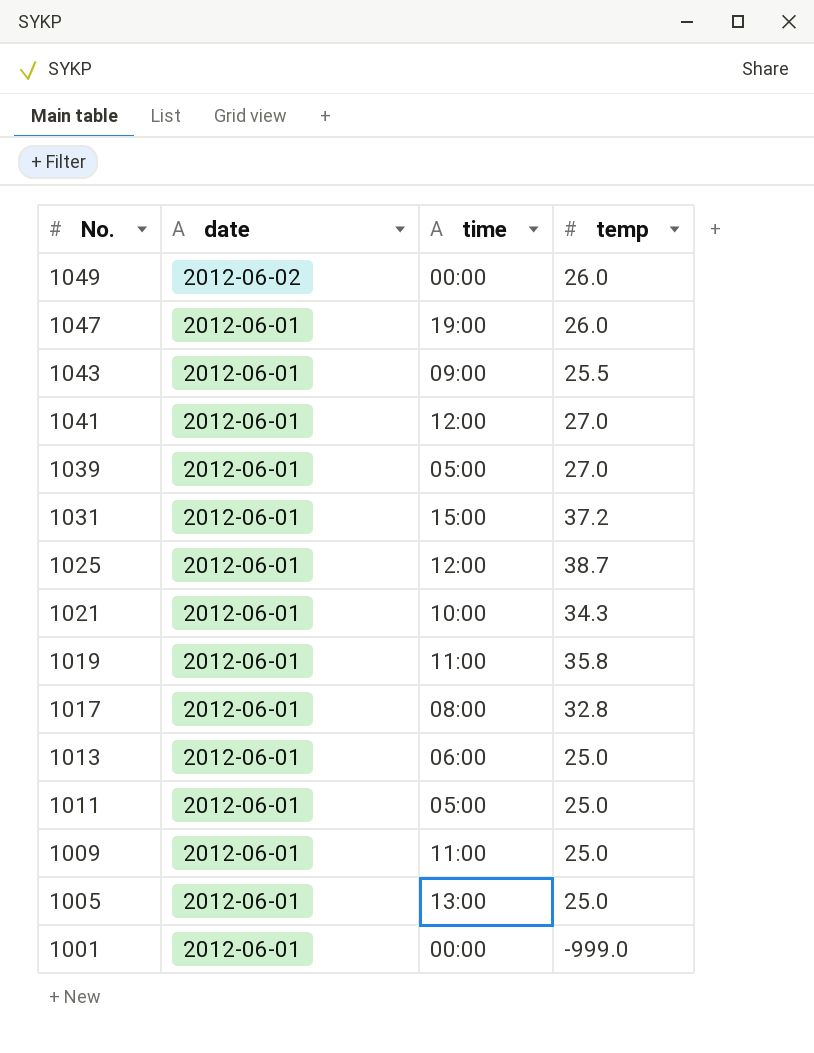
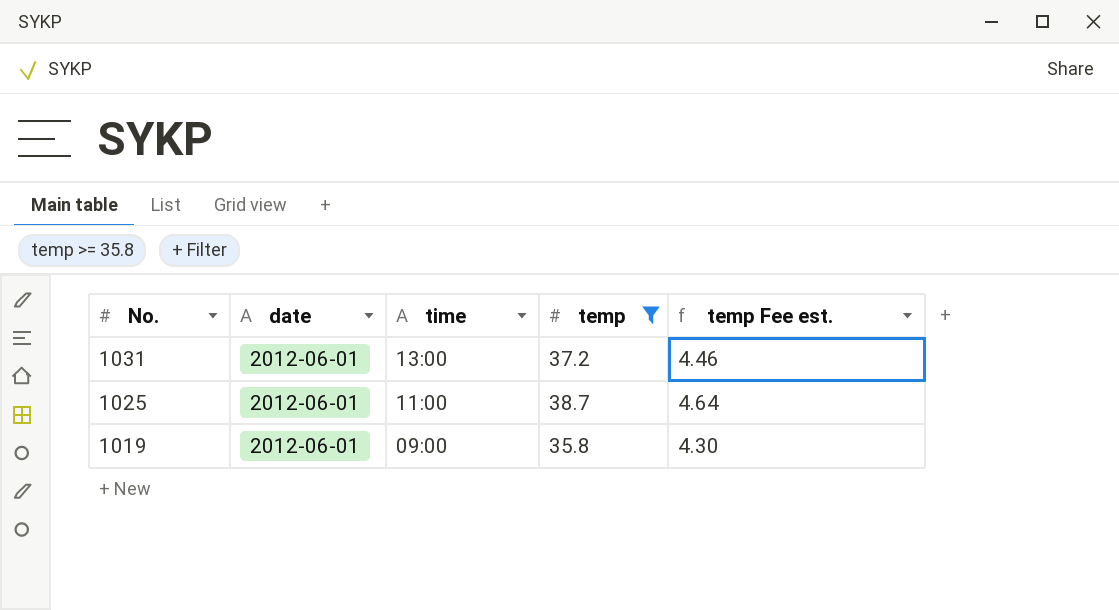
filter: none -> temp >= 35.8
column temp Fee est. | formula: none -> [temp] * 0.12
1031 | time: 15:00 -> 13:00
1025 | time: 12:00 -> 11:00
1019 | time: 11:00 -> 09:00

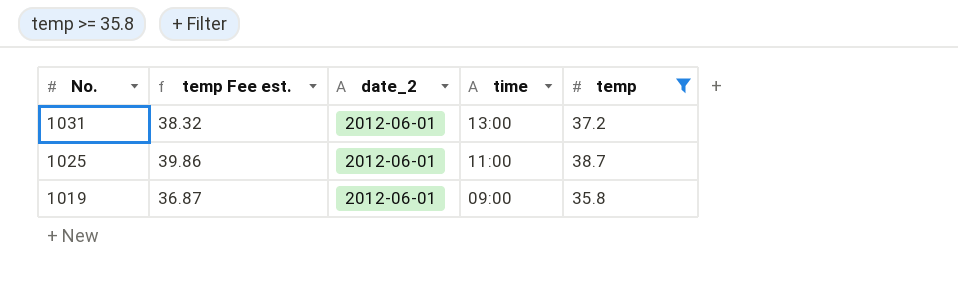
column temp Fee est. | formula: [temp] * 0.12 -> [temp] * 1.03
column temp Fee est. | position: 5 -> 2
column name: date -> date_2

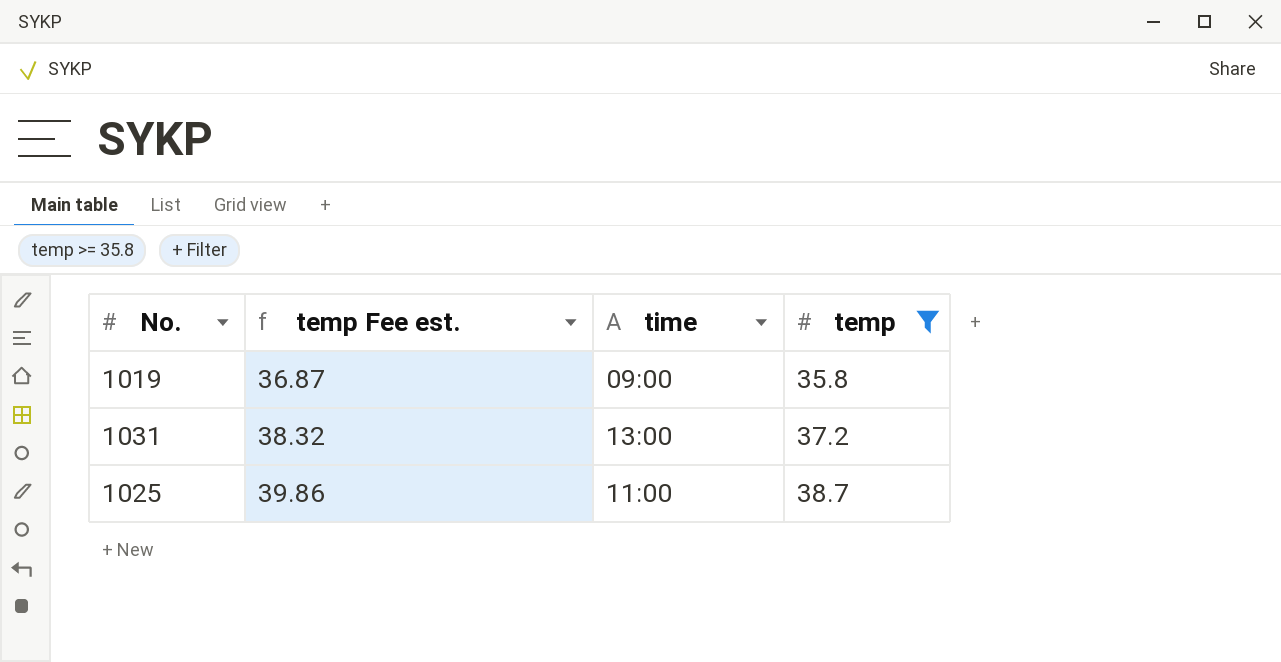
row order: No. descending -> temp Fee est. ascending
column date_2 | position: 3 -> none

